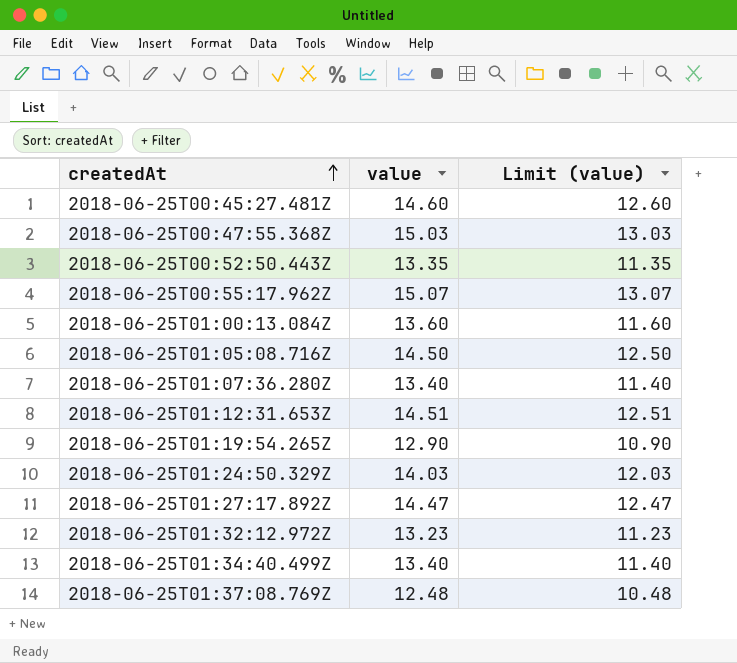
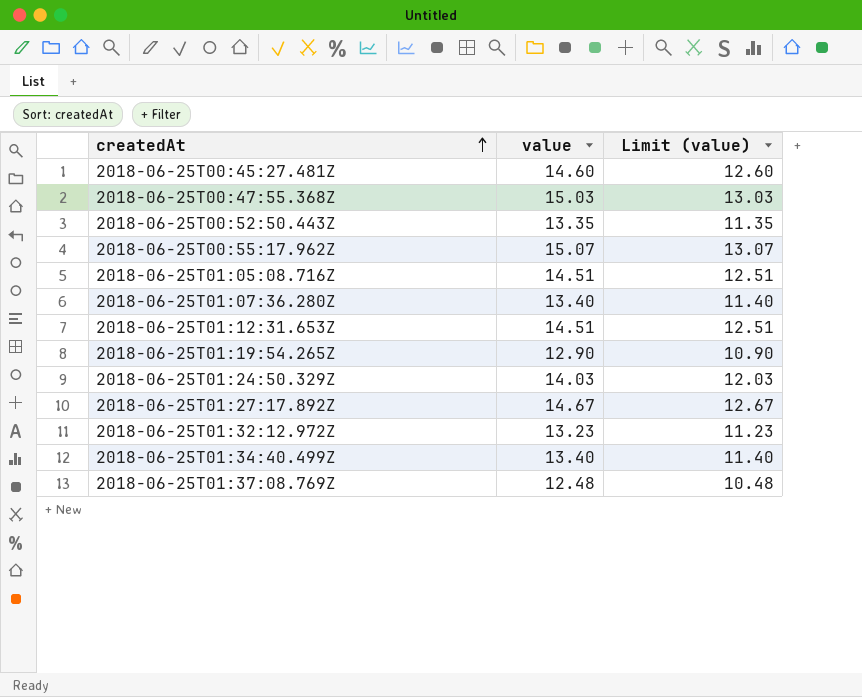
row 2018-06-25T01:00:13.084Z: 13.60 | 11.60 -> none
2018-06-25T01:05:08.716Z | value: 14.50 -> 14.51
2018-06-25T01:05:08.716Z | Limit (value): 12.50 -> 12.51
2018-06-25T01:27:17.892Z | value: 14.47 -> 14.67
2018-06-25T01:27:17.892Z | Limit (value): 12.47 -> 12.67

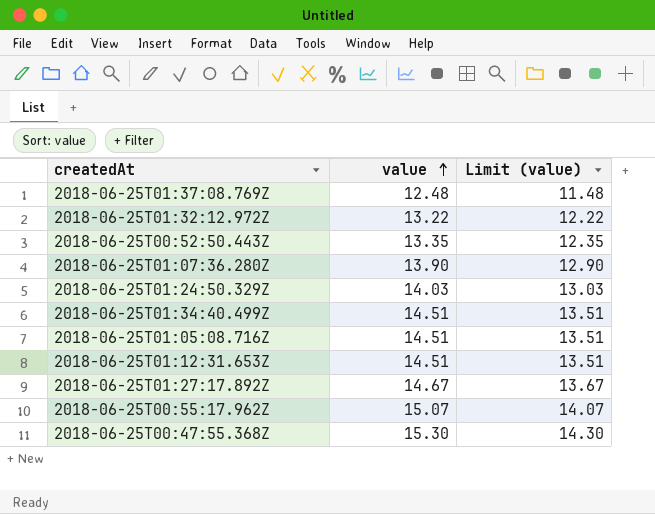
row order: createdAt ascending -> value ascending
column Limit (value) | formula: [value] - 2 -> [value] - 1
row 2018-06-25T00:45:27.481Z: 14.60 | 12.60 -> none
row 2018-06-25T01:19:54.265Z: 12.90 | 10.90 -> none
2018-06-25T01:32:12.972Z | value: 13.23 -> 13.22
2018-06-25T01:07:36.280Z | value: 13.40 -> 13.90
2018-06-25T01:34:40.499Z | value: 13.40 -> 14.51
2018-06-25T00:47:55.368Z | value: 15.03 -> 15.30

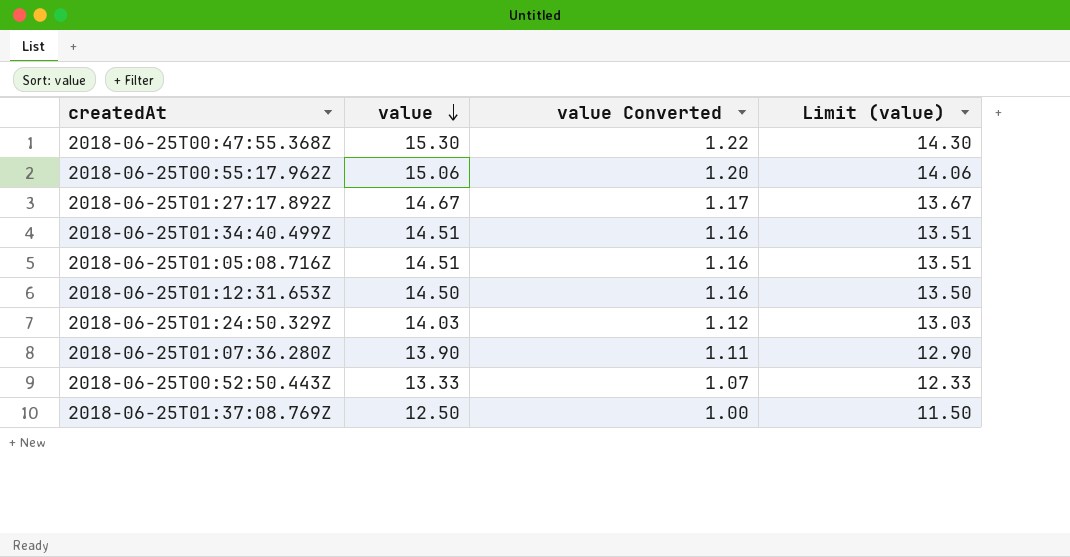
row order: value ascending -> value descending
column value Converted | formula: none -> [value] * 0.08
row 2018-06-25T01:32:12.972Z: 13.22 | 12.22 -> none
2018-06-25T00:55:17.962Z | value: 15.07 -> 15.06
2018-06-25T00:55:17.962Z | Limit (value): 14.07 -> 14.06
2018-06-25T01:12:31.653Z | value: 14.51 -> 14.50
2018-06-25T01:12:31.653Z | Limit (value): 13.51 -> 13.50
2018-06-25T00:52:50.443Z | value: 13.35 -> 13.33
2018-06-25T00:52:50.443Z | Limit (value): 12.35 -> 12.33
2018-06-25T01:37:08.769Z | value: 12.48 -> 12.50
2018-06-25T01:37:08.769Z | Limit (value): 11.48 -> 11.50

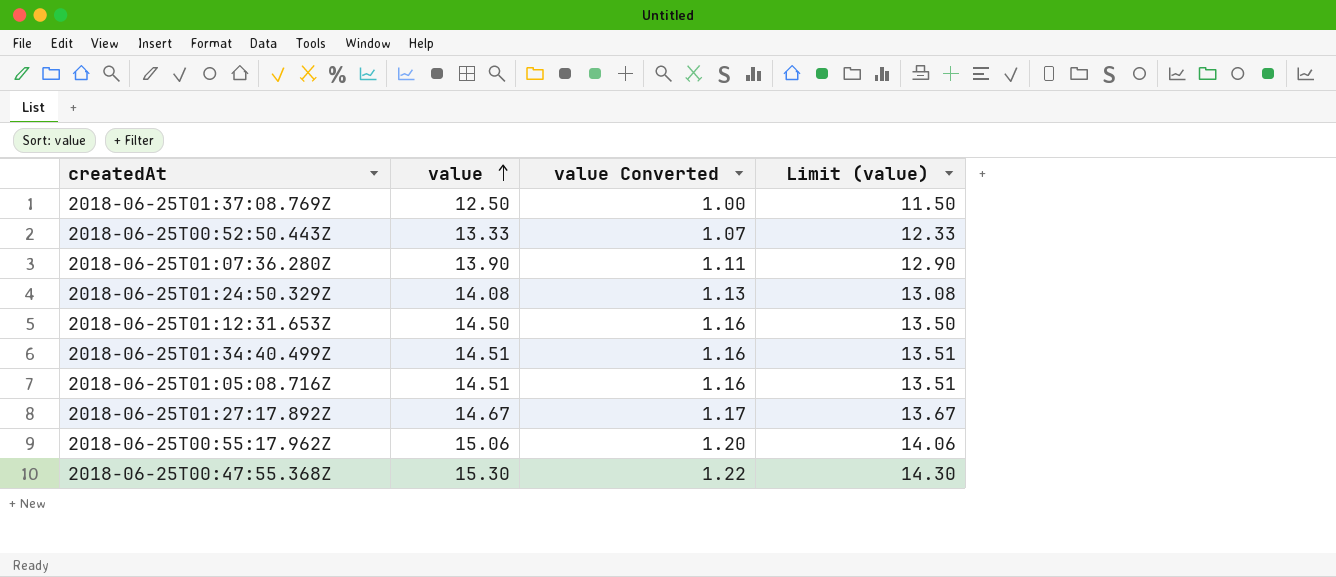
row order: value descending -> value ascending
2018-06-25T01:24:50.329Z | value: 14.03 -> 14.08
2018-06-25T01:24:50.329Z | value Converted: 1.12 -> 1.13
2018-06-25T01:24:50.329Z | Limit (value): 13.03 -> 13.08

